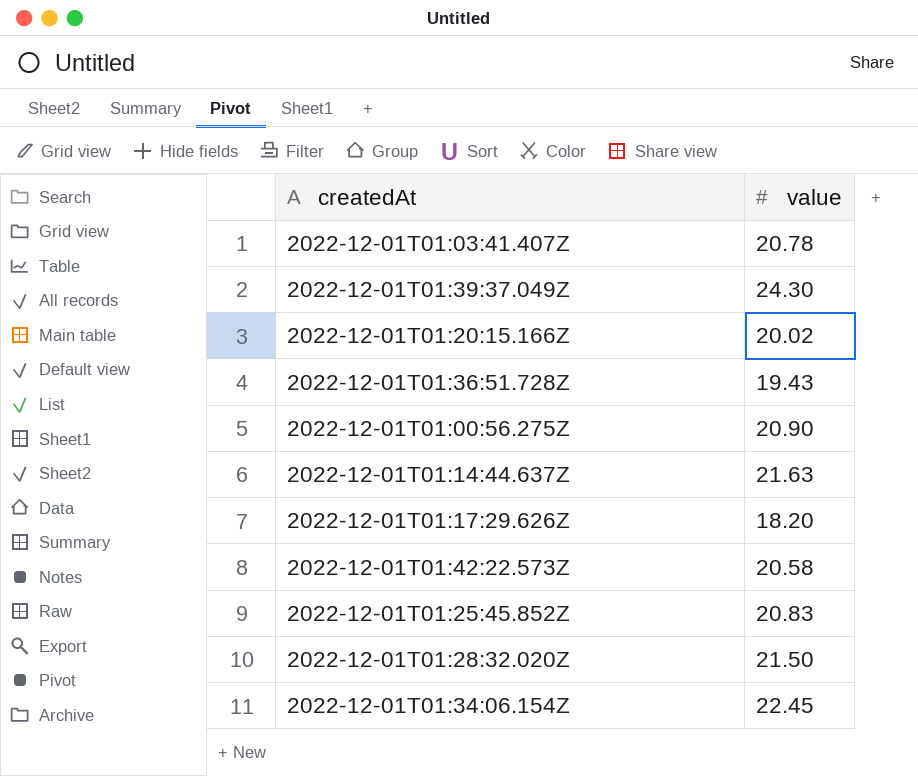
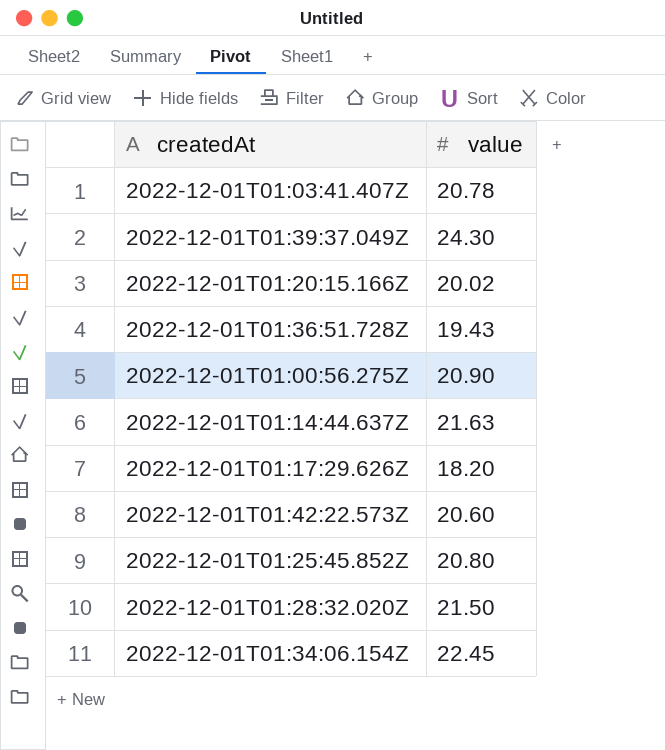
2022-12-01T01:42:22.573Z | value: 20.58 -> 20.60
2022-12-01T01:25:45.852Z | value: 20.83 -> 20.80

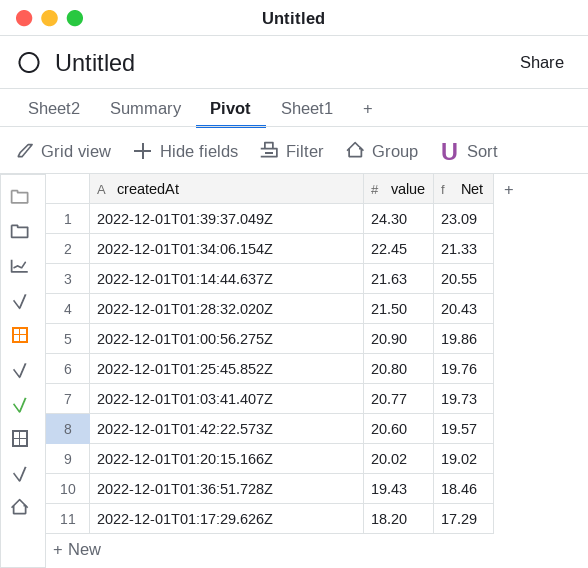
row order: none -> value descending
column Net | formula: none -> [value] * 0.95
2022-12-01T01:03:41.407Z | value: 20.78 -> 20.77

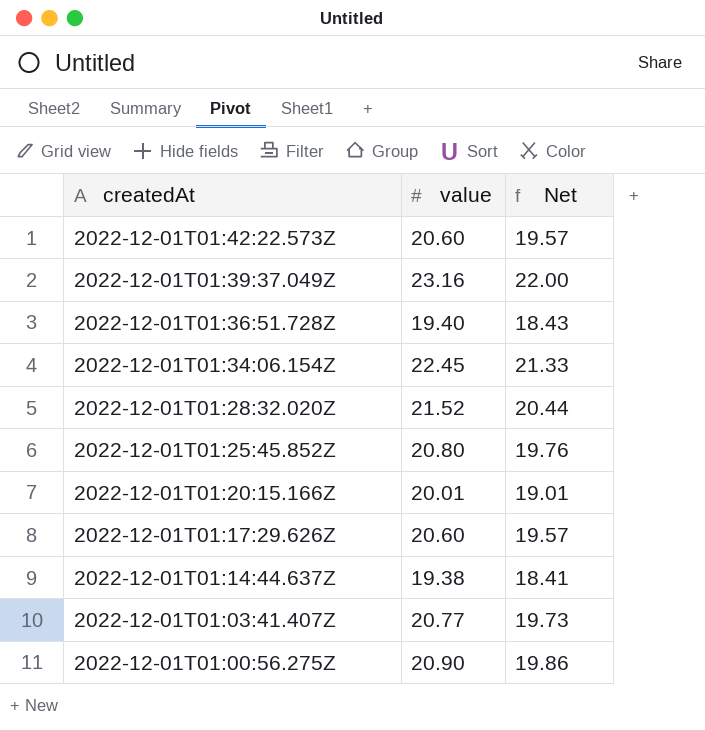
row order: value descending -> createdAt descending
2022-12-01T01:39:37.049Z | value: 24.30 -> 23.16
2022-12-01T01:39:37.049Z | Net: 23.09 -> 22.00
2022-12-01T01:36:51.728Z | value: 19.43 -> 19.40
2022-12-01T01:36:51.728Z | Net: 18.46 -> 18.43
2022-12-01T01:28:32.020Z | value: 21.50 -> 21.52
2022-12-01T01:28:32.020Z | Net: 20.43 -> 20.44
2022-12-01T01:20:15.166Z | value: 20.02 -> 20.01
2022-12-01T01:20:15.166Z | Net: 19.02 -> 19.01
2022-12-01T01:17:29.626Z | value: 18.20 -> 20.60
2022-12-01T01:17:29.626Z | Net: 17.29 -> 19.57
2022-12-01T01:14:44.637Z | value: 21.63 -> 19.38
2022-12-01T01:14:44.637Z | Net: 20.55 -> 18.41

